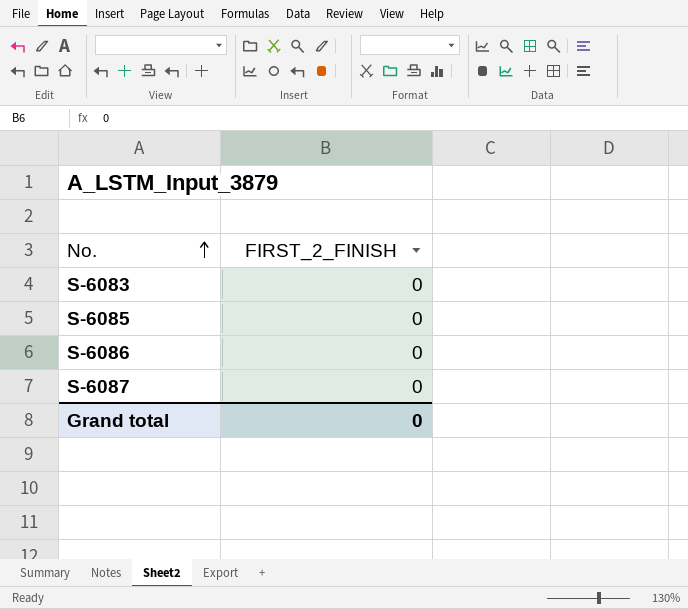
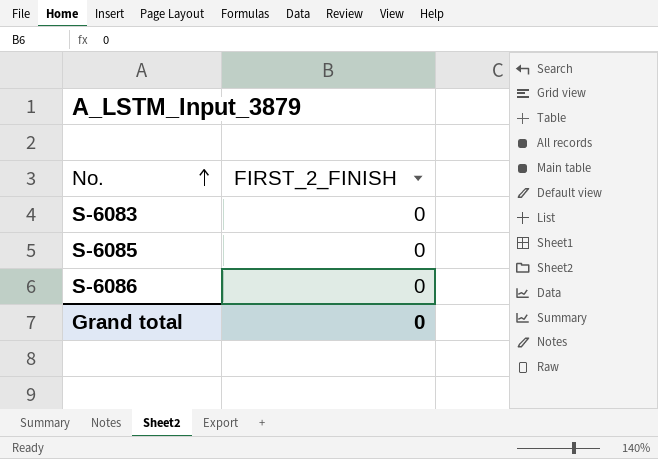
row S-6087: 0 -> none

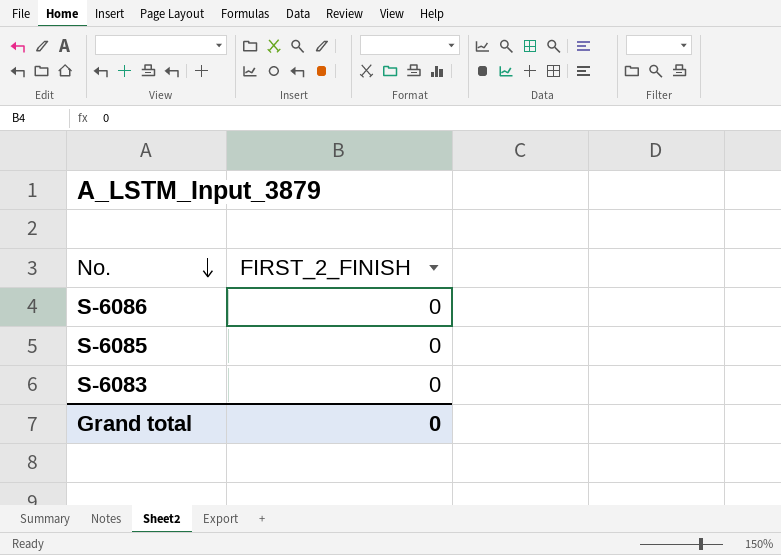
row order: No. ascending -> No. descending

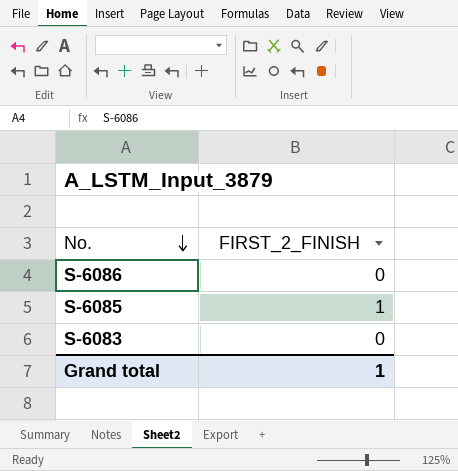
S-6085 | FIRST_2_FINISH: 0 -> 1
Grand total | FIRST_2_FINISH: 0 -> 1

